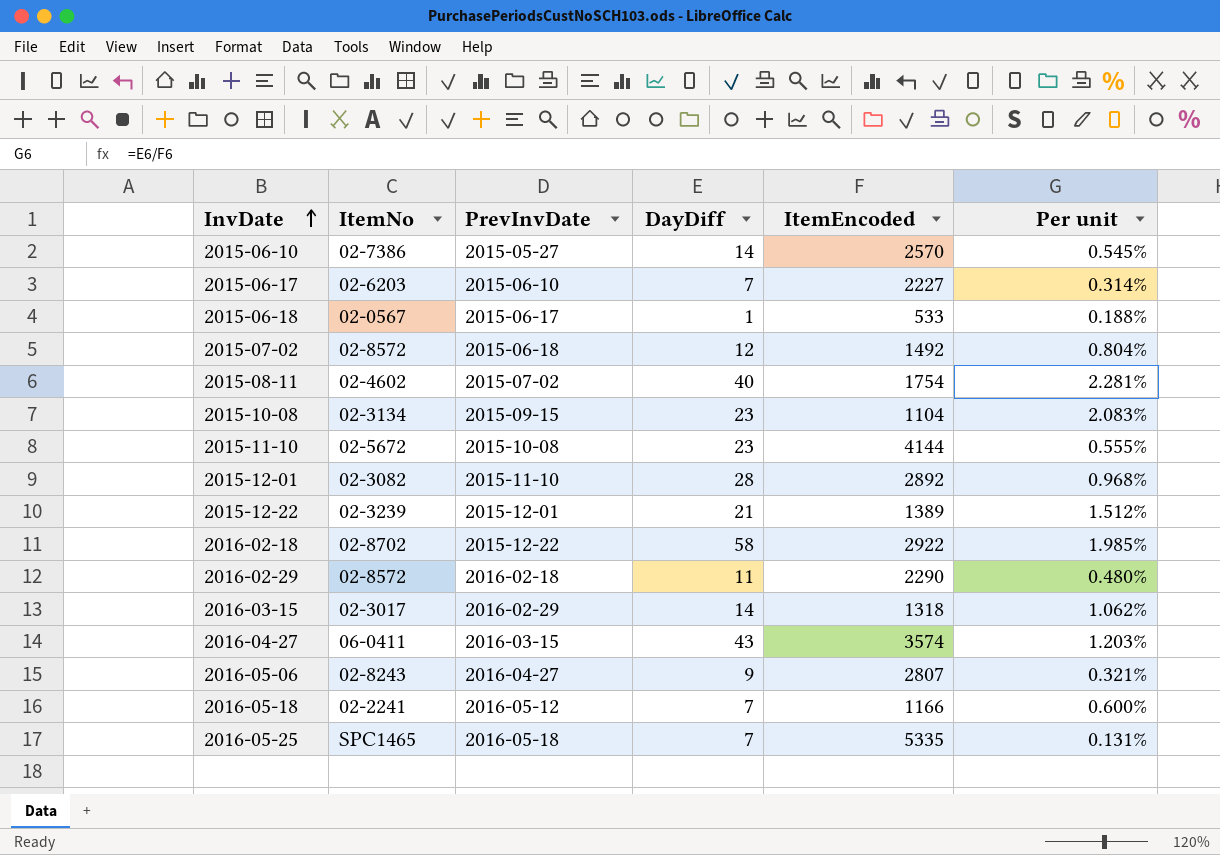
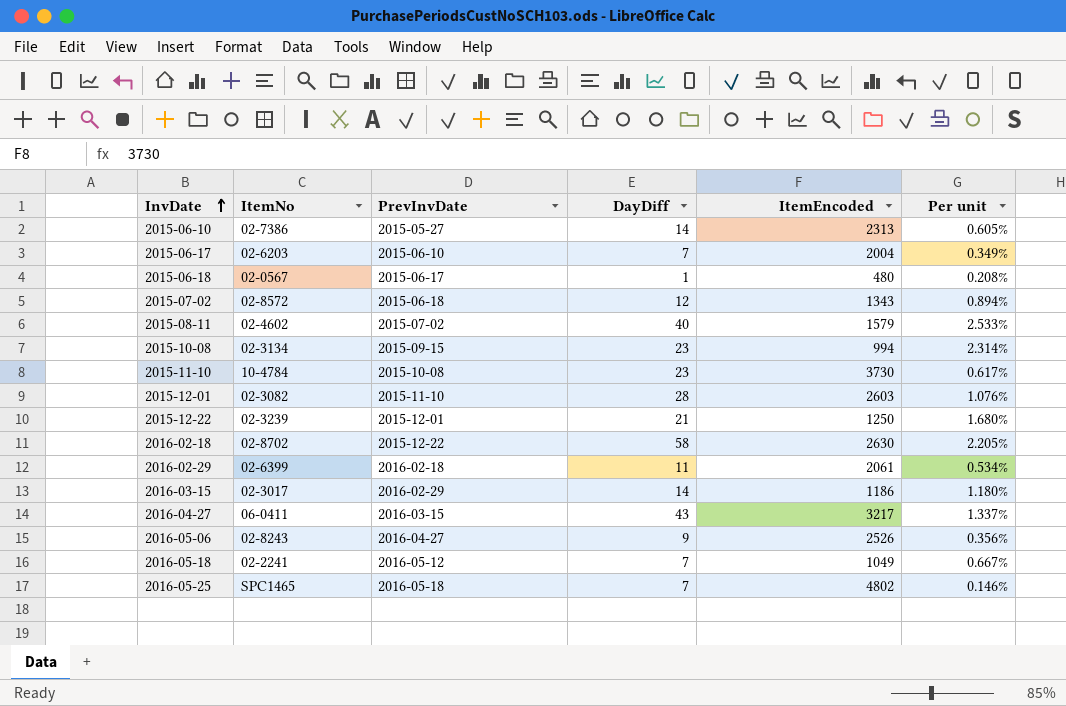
2015-06-10 | ItemEncoded: 2570 -> 2313
2015-06-10 | Per unit: 0.545% -> 0.605%
2015-06-17 | ItemEncoded: 2227 -> 2004
2015-06-17 | Per unit: 0.314% -> 0.349%
2015-06-18 | ItemEncoded: 533 -> 480
2015-06-18 | Per unit: 0.188% -> 0.208%
2015-07-02 | ItemEncoded: 1492 -> 1343
2015-07-02 | Per unit: 0.804% -> 0.894%
2015-08-11 | ItemEncoded: 1754 -> 1579
2015-08-11 | Per unit: 2.281% -> 2.533%
2015-10-08 | ItemEncoded: 1104 -> 994
2015-10-08 | Per unit: 2.083% -> 2.314%
2015-11-10 | ItemNo: 02-5672 -> 10-4784
2015-11-10 | ItemEncoded: 4144 -> 3730
2015-11-10 | Per unit: 0.555% -> 0.617%
2015-12-01 | ItemEncoded: 2892 -> 2603
2015-12-01 | Per unit: 0.968% -> 1.076%
2015-12-22 | ItemEncoded: 1389 -> 1250
2015-12-22 | Per unit: 1.512% -> 1.680%
2016-02-18 | ItemEncoded: 2922 -> 2630
2016-02-18 | Per unit: 1.985% -> 2.205%
2016-02-29 | ItemNo: 02-8572 -> 02-6399
2016-02-29 | ItemEncoded: 2290 -> 2061
2016-02-29 | Per unit: 0.480% -> 0.534%
2016-03-15 | ItemEncoded: 1318 -> 1186
2016-03-15 | Per unit: 1.062% -> 1.180%
2016-04-27 | ItemEncoded: 3574 -> 3217
2016-04-27 | Per unit: 1.203% -> 1.337%
2016-05-06 | ItemEncoded: 2807 -> 2526
2016-05-06 | Per unit: 0.321% -> 0.356%
2016-05-18 | ItemEncoded: 1166 -> 1049
2016-05-18 | Per unit: 0.600% -> 0.667%
2016-05-25 | ItemEncoded: 5335 -> 4802
2016-05-25 | Per unit: 0.131% -> 0.146%

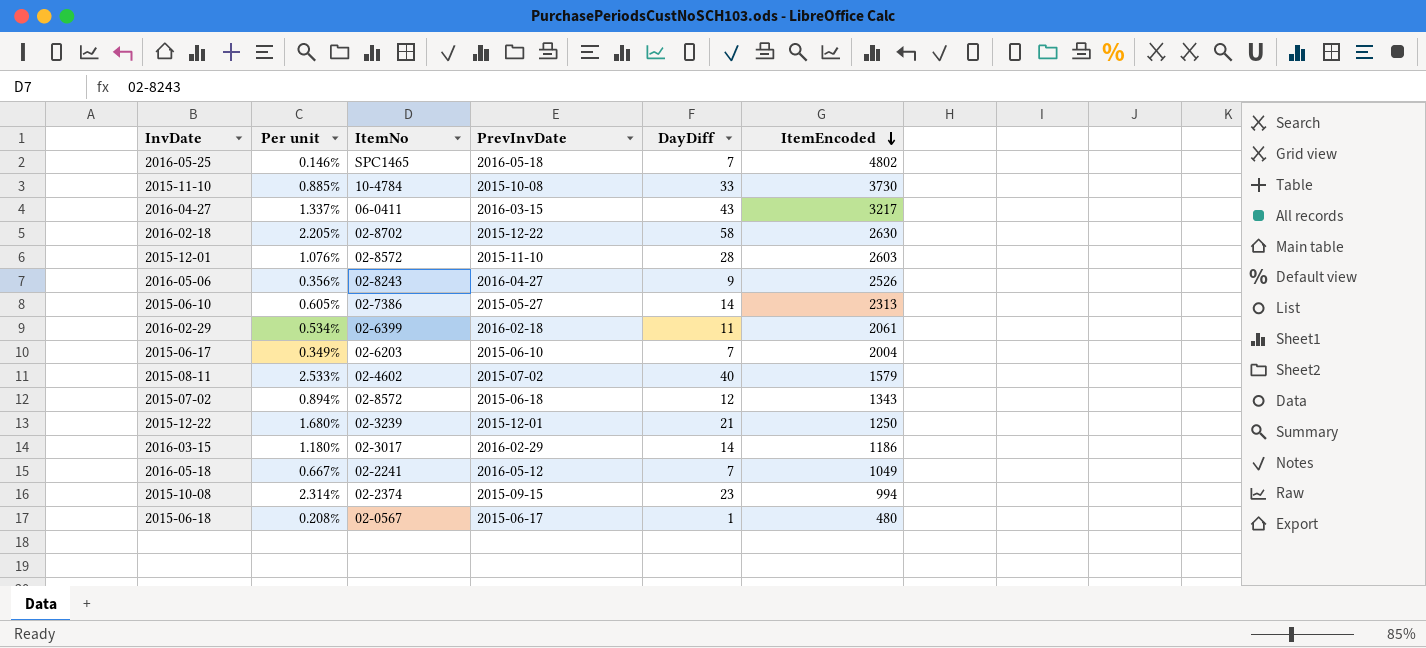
row order: InvDate ascending -> ItemEncoded descending
column Per unit | position: 6 -> 2
2015-11-10 | Per unit: 0.617% -> 0.885%
2015-11-10 | DayDiff: 23 -> 33
2015-12-01 | ItemNo: 02-3082 -> 02-8572
2015-10-08 | ItemNo: 02-3134 -> 02-2374

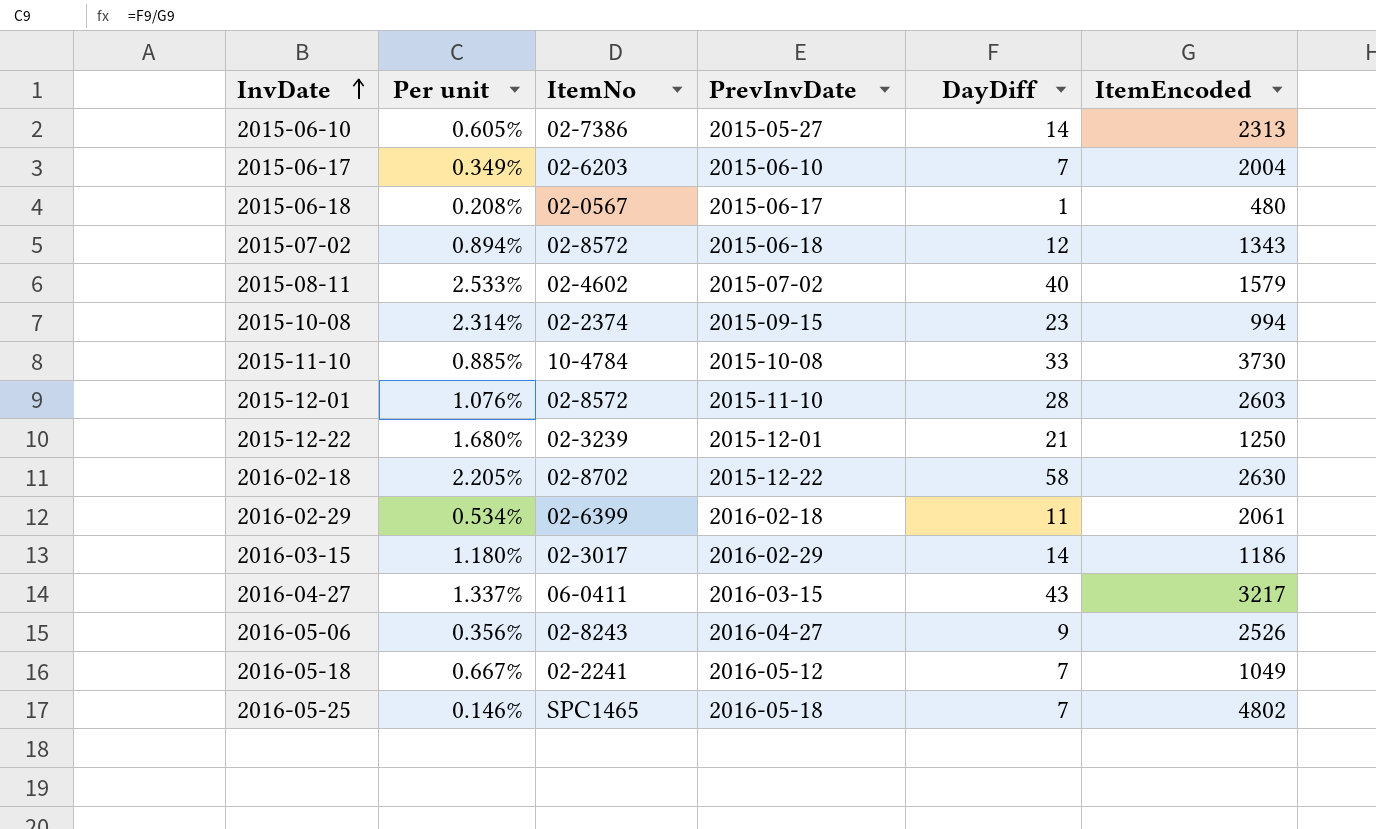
row order: ItemEncoded descending -> InvDate ascending

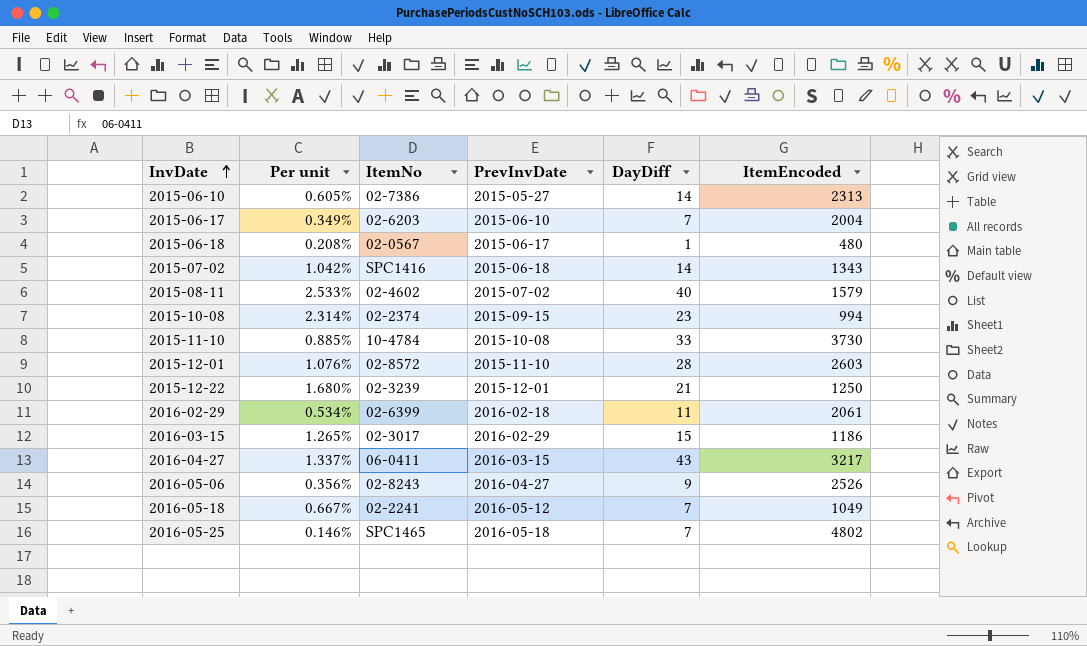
row 2016-02-18: 2.205% | 02-8702 | 2015-12-22 | 58 | 2630 -> none
2015-07-02 | Per unit: 0.894% -> 1.042%
2015-07-02 | ItemNo: 02-8572 -> SPC1416
2015-07-02 | DayDiff: 12 -> 14
2016-03-15 | Per unit: 1.180% -> 1.265%
2016-03-15 | DayDiff: 14 -> 15

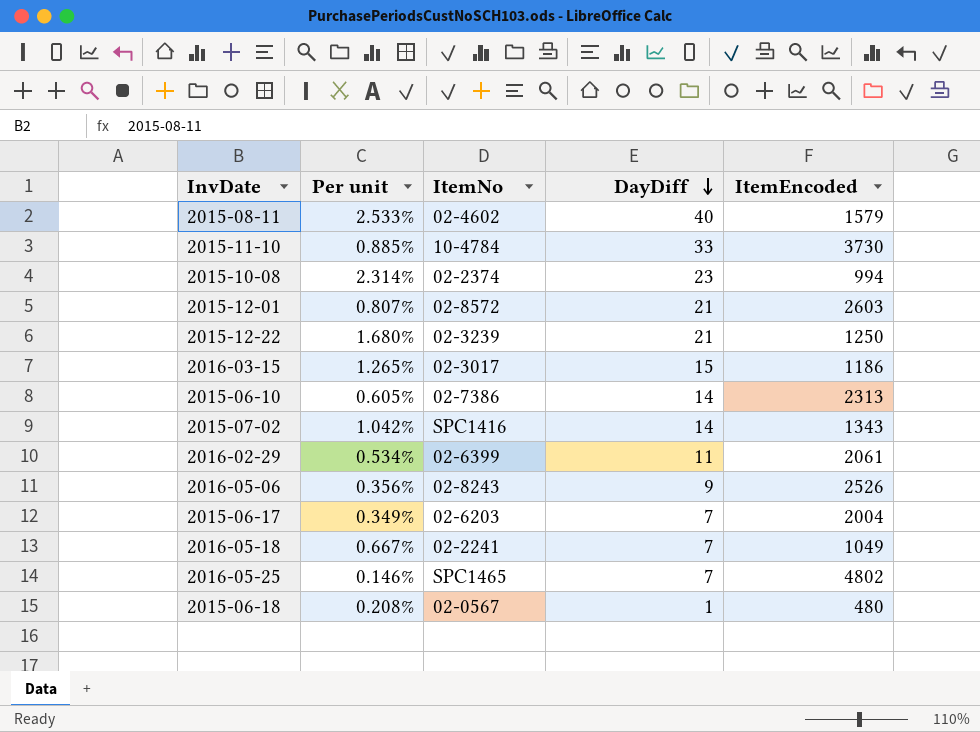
row order: InvDate ascending -> DayDiff descending
column PrevInvDate | position: 4 -> none
row 2016-04-27: 1.337% | 06-0411 | 2016-03-15 | 43 | 3217 -> none
2015-12-01 | Per unit: 1.076% -> 0.807%
2015-12-01 | DayDiff: 28 -> 21

